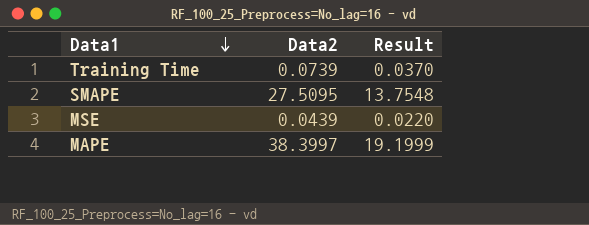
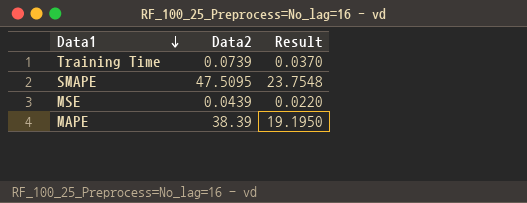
SMAPE | Data2: 27.5095 -> 47.5095
SMAPE | Result: 13.7548 -> 23.7548
MAPE | Data2: 38.3997 -> 38.39
MAPE | Result: 19.1999 -> 19.1950

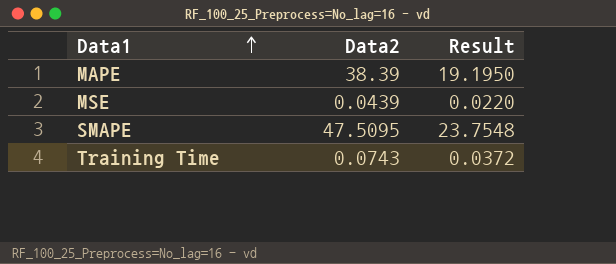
row order: Data1 descending -> Data1 ascending
Training Time | Data2: 0.0739 -> 0.0743
Training Time | Result: 0.0370 -> 0.0372

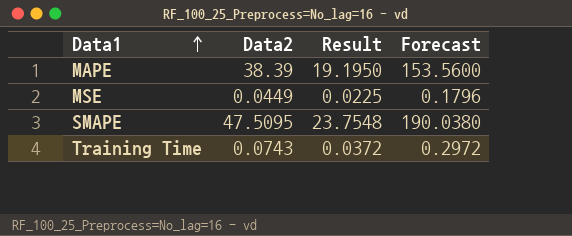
column Forecast | formula: none -> [Data2] * 4
MSE | Data2: 0.0439 -> 0.0449
MSE | Result: 0.0220 -> 0.0225

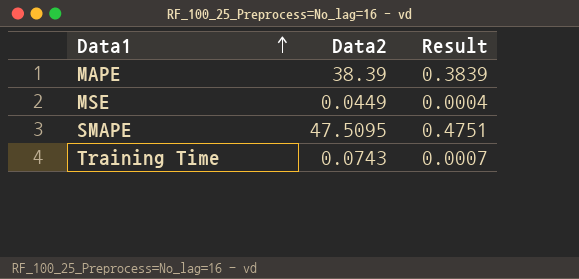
column Forecast | formula: [Data2] * 4 -> none
column Result | formula: [Data2] * 0.5 -> [Data2] * 0.01

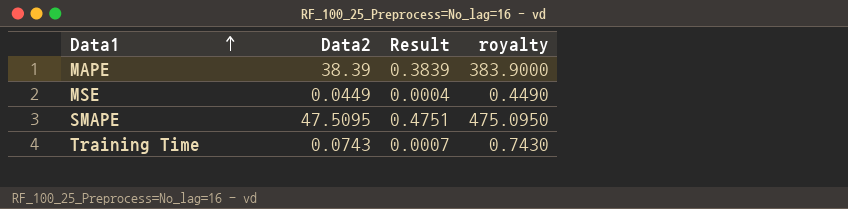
column royalty | formula: none -> [Data2] * 10

